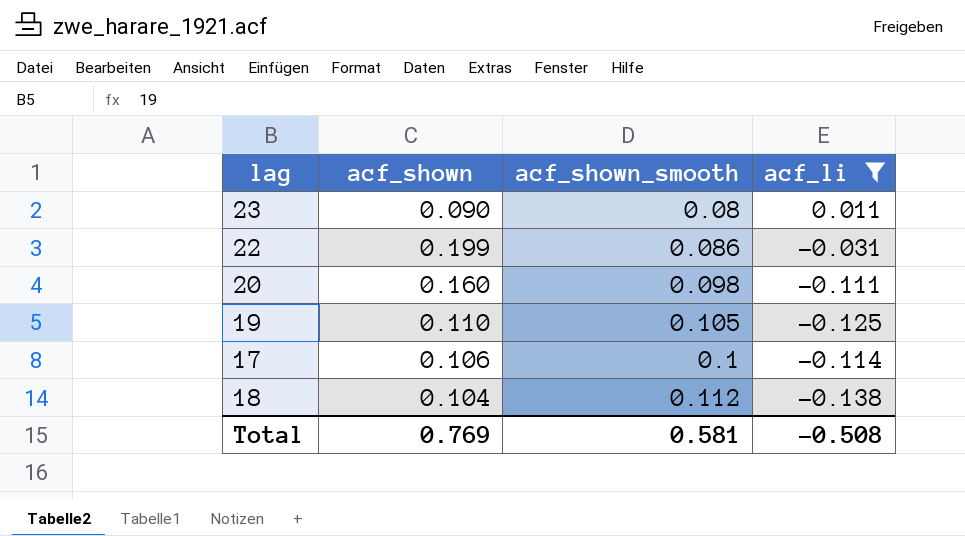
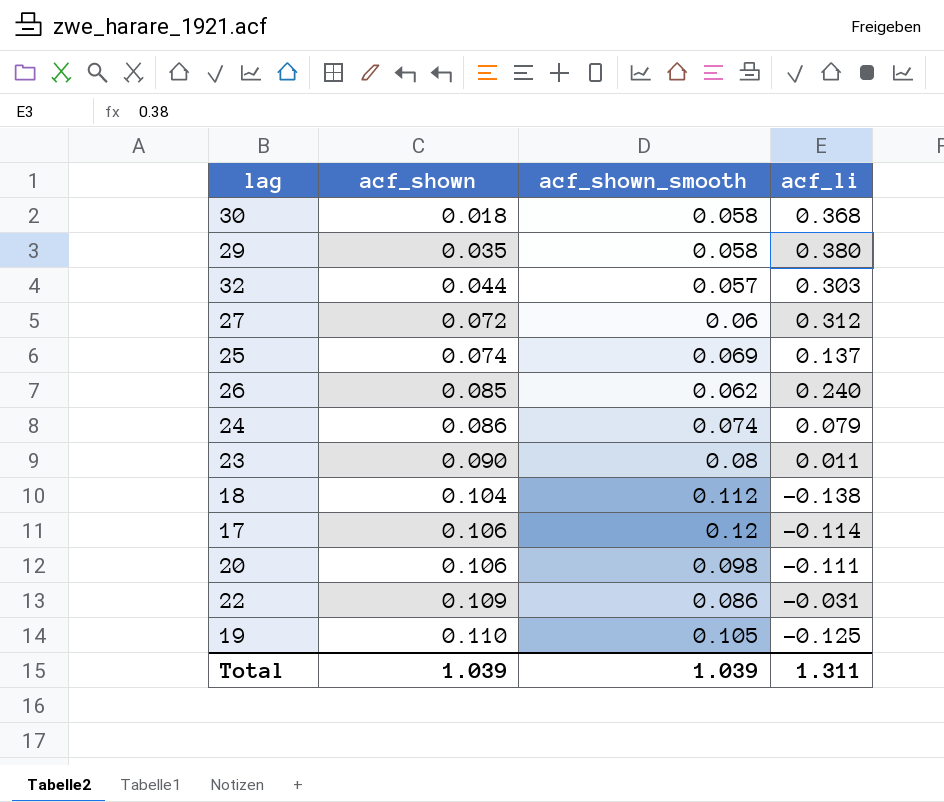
filter: acf_li <= 0.011 -> none
row order: none -> acf_shown ascending
17 | acf_shown_smooth: 0.1 -> 0.12
20 | acf_shown: 0.160 -> 0.106
22 | acf_shown: 0.199 -> 0.109
Total | acf_shown: 0.769 -> 1.039
Total | acf_shown_smooth: 0.581 -> 1.039
Total | acf_li: -0.508 -> 1.311

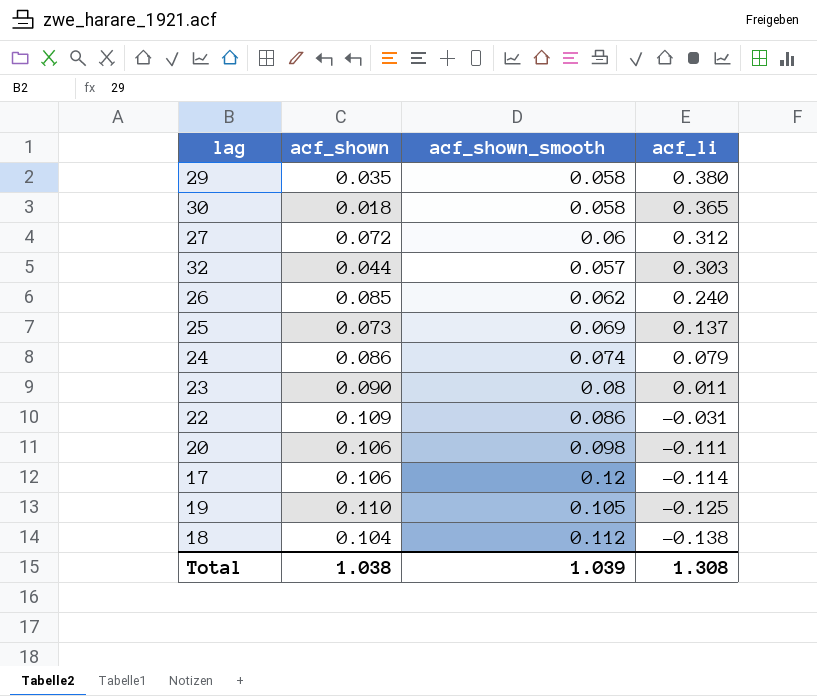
row order: acf_shown ascending -> acf_li descending
30 | acf_li: 0.368 -> 0.365
25 | acf_shown: 0.074 -> 0.073
Total | acf_shown: 1.039 -> 1.038
Total | acf_li: 1.311 -> 1.308

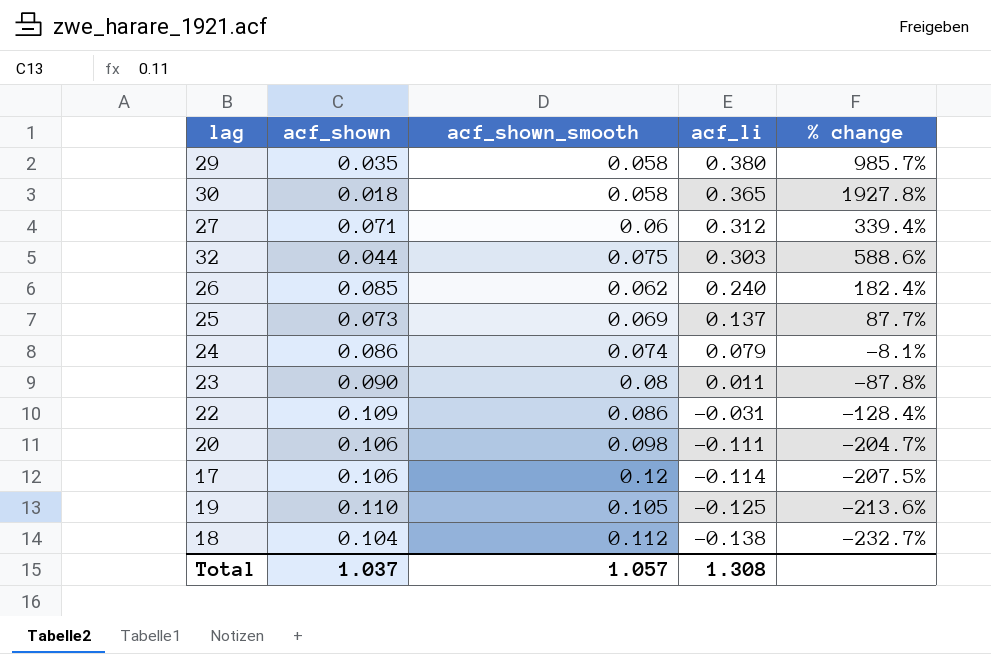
column % change | formula: none -> ([acf_li] - [acf_shown]) / [acf_shown]
27 | acf_shown: 0.072 -> 0.071
32 | acf_shown_smooth: 0.057 -> 0.075
Total | acf_shown: 1.038 -> 1.037
Total | acf_shown_smooth: 1.039 -> 1.057

